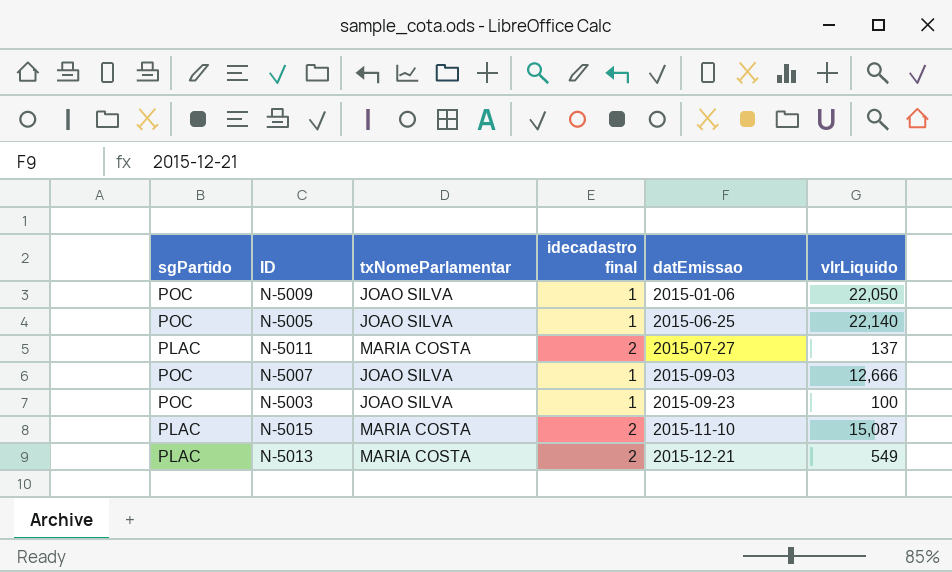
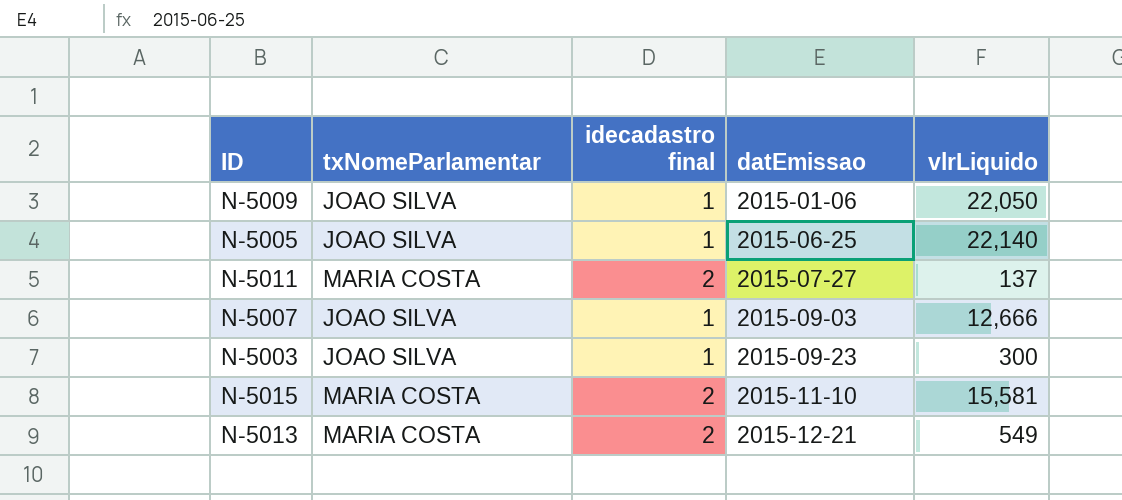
column sgPartido | position: 1 -> none
N-5003 | vlrLiquido: 100 -> 300
N-5015 | vlrLiquido: 15,087 -> 15,581

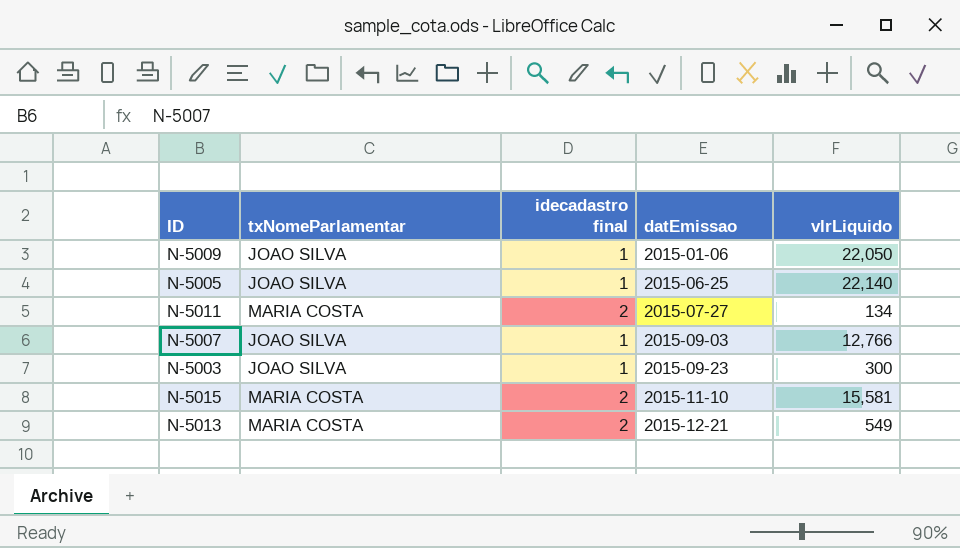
N-5011 | vlrLiquido: 137 -> 134
N-5007 | vlrLiquido: 12,666 -> 12,766

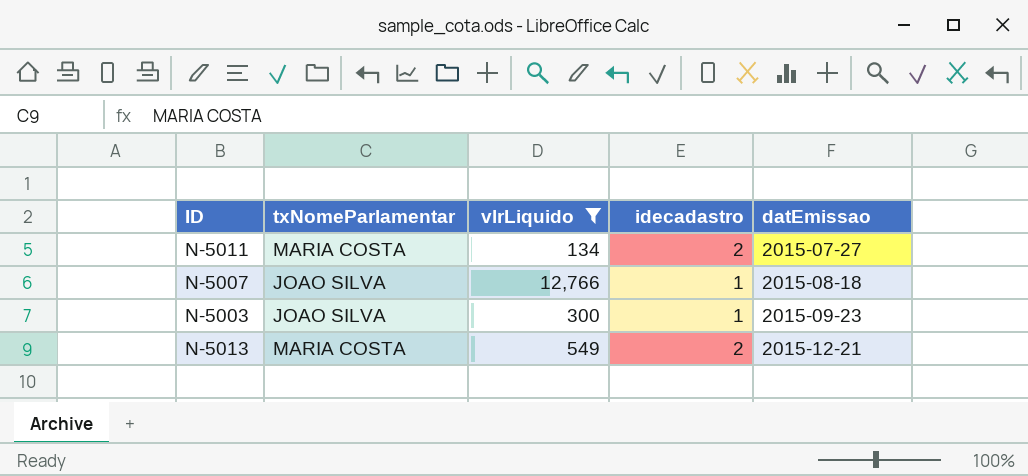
filter: none -> vlrLiquido <= 12,766
column vlrLiquido | position: 5 -> 3
column name: idecadastro final -> idecadastro
N-5007 | datEmissao: 2015-09-03 -> 2015-08-18

